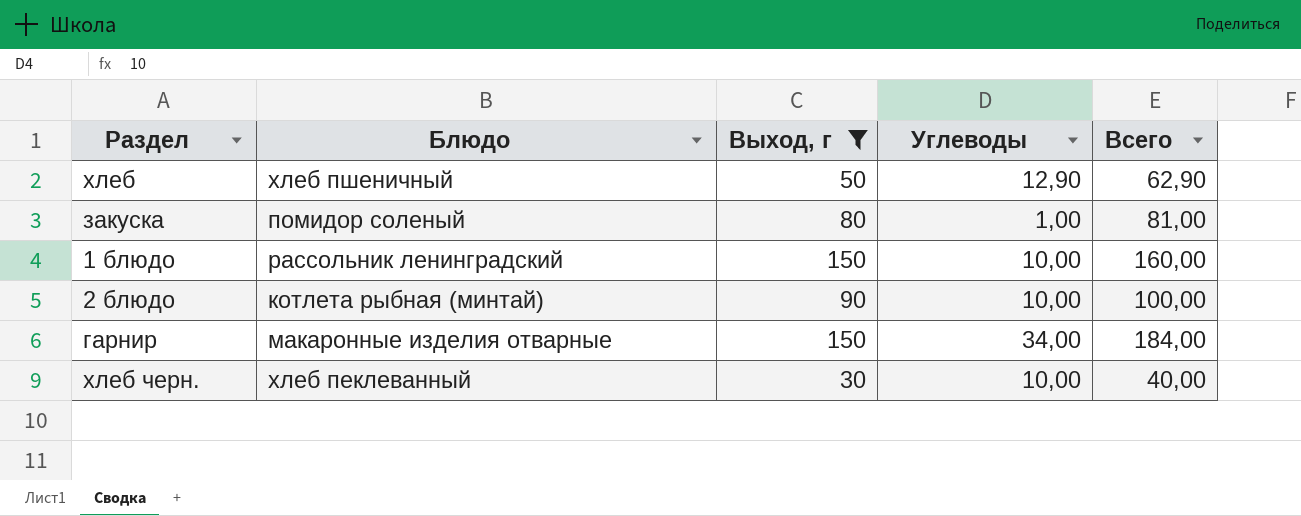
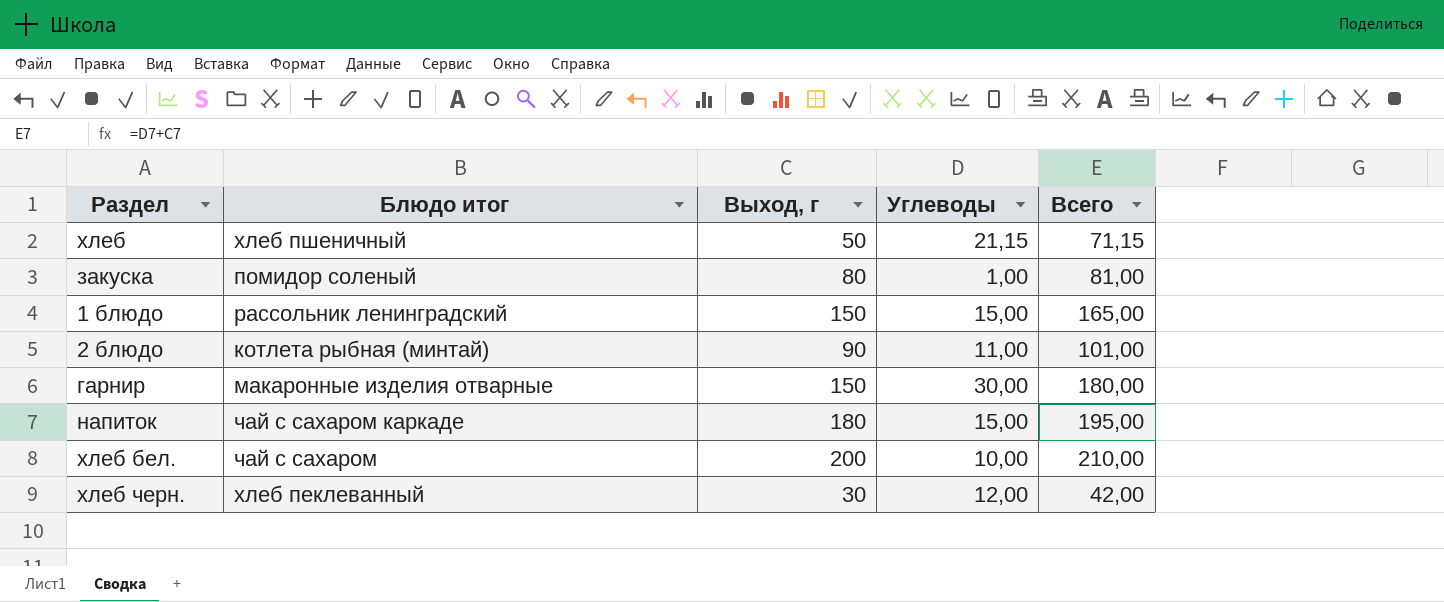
filter: Выход, г <= 150 -> none
column name: Блюдо -> Блюдо итог
хлеб | Углеводы: 12,90 -> 21,15
хлеб | Всего: 62,90 -> 71,15
1 блюдо | Углеводы: 10,00 -> 15,00
1 блюдо | Всего: 160,00 -> 165,00
2 блюдо | Углеводы: 10,00 -> 11,00
2 блюдо | Всего: 100,00 -> 101,00
гарнир | Углеводы: 34,00 -> 30,00
гарнир | Всего: 184,00 -> 180,00
хлеб черн. | Углеводы: 10,00 -> 12,00
хлеб черн. | Всего: 40,00 -> 42,00

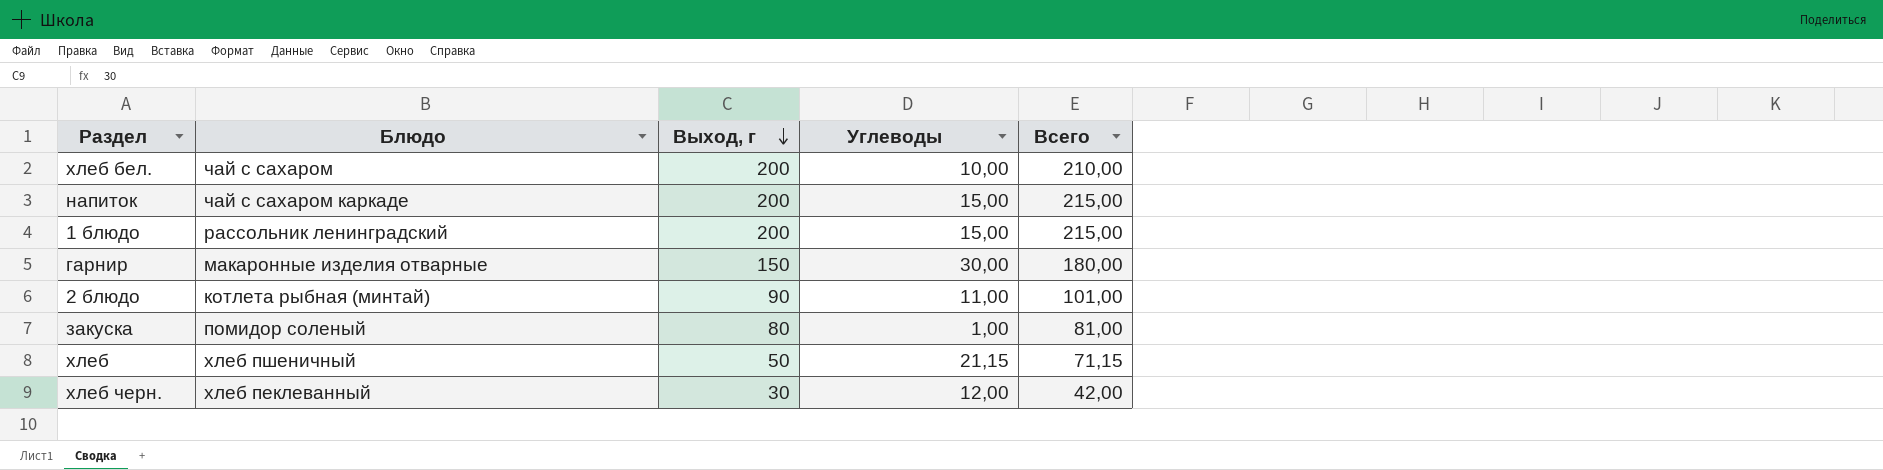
row order: none -> Выход, г descending
column name: Блюдо итог -> Блюдо
напиток | Выход, г: 180 -> 200
напиток | Всего: 195,00 -> 215,00
1 блюдо | Выход, г: 150 -> 200
1 блюдо | Всего: 165,00 -> 215,00

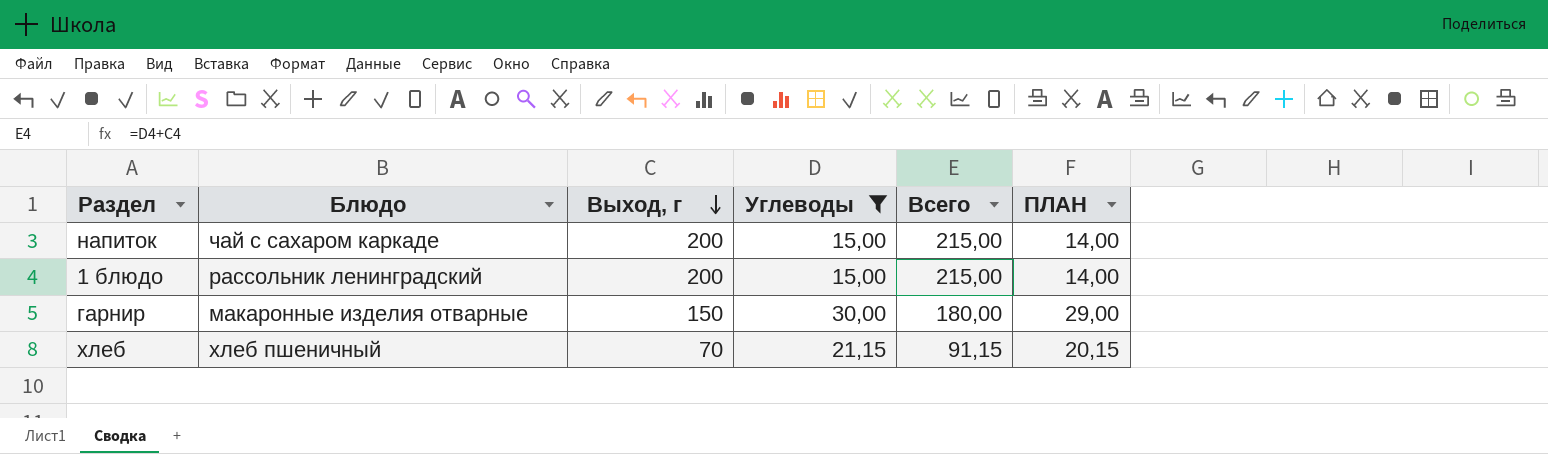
filter: none -> Углеводы >= 15,00
column ПЛАН | formula: none -> [Углеводы] - 1
хлеб | Выход, г: 50 -> 70
хлеб | Всего: 71,15 -> 91,15

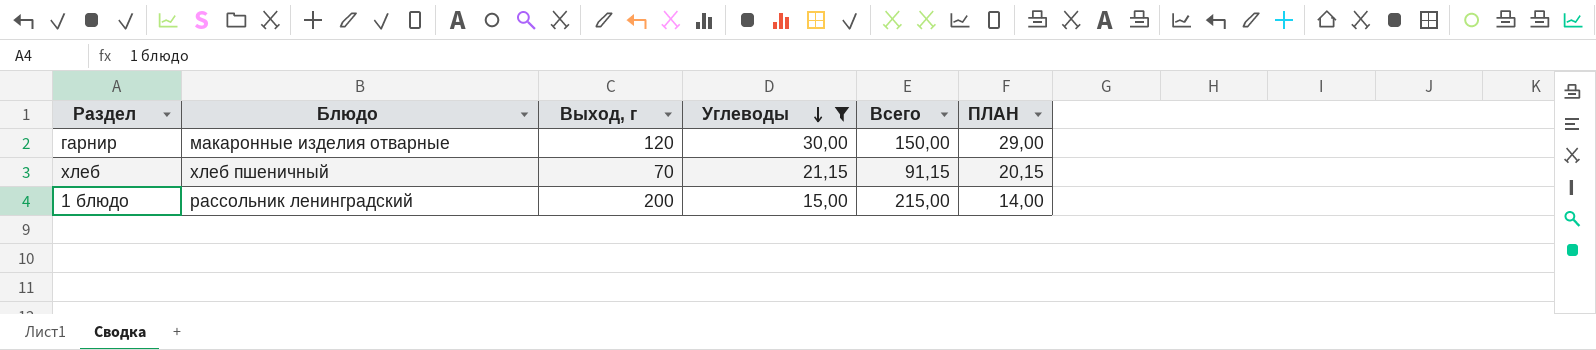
row order: Выход, г descending -> Углеводы descending
row напиток: чай с сахаром каркаде | 200 | 15,00 | 215,00 | 14,00 -> none
гарнир | Выход, г: 150 -> 120
гарнир | Всего: 180,00 -> 150,00

